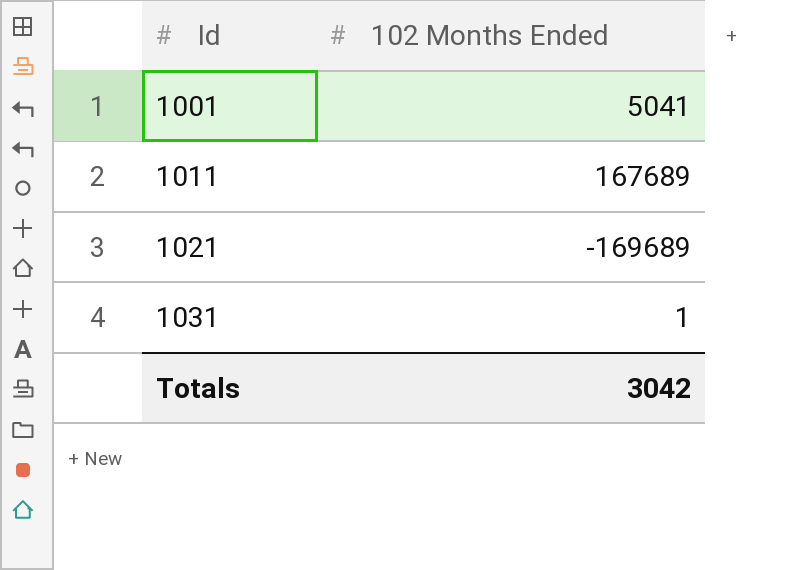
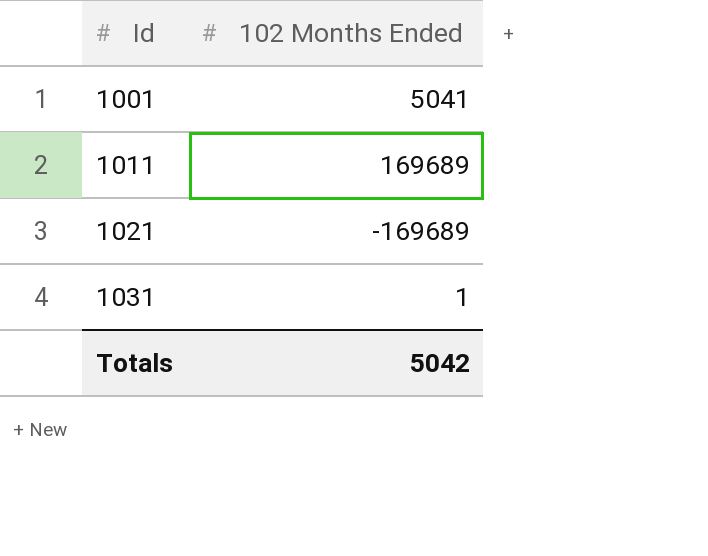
1011 | 102 Months Ended: 167689 -> 169689
Totals | 102 Months Ended: 3042 -> 5042

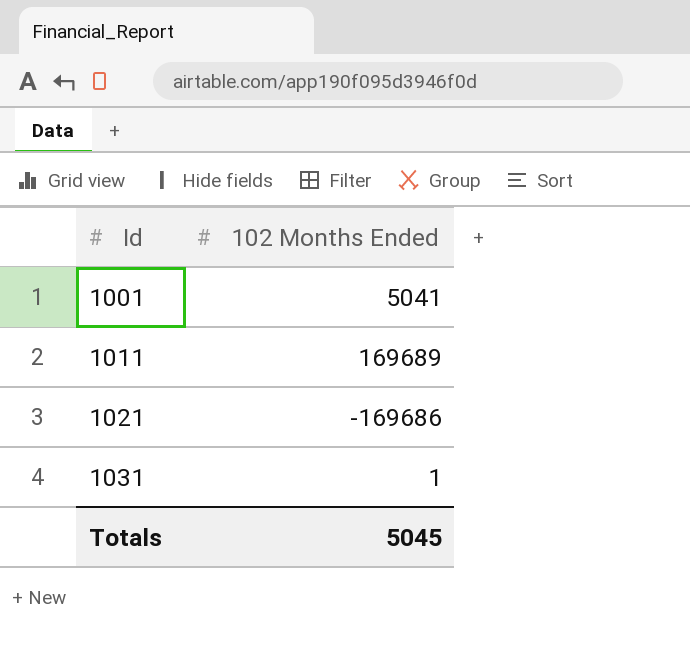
1021 | 102 Months Ended: -169689 -> -169686
Totals | 102 Months Ended: 5042 -> 5045

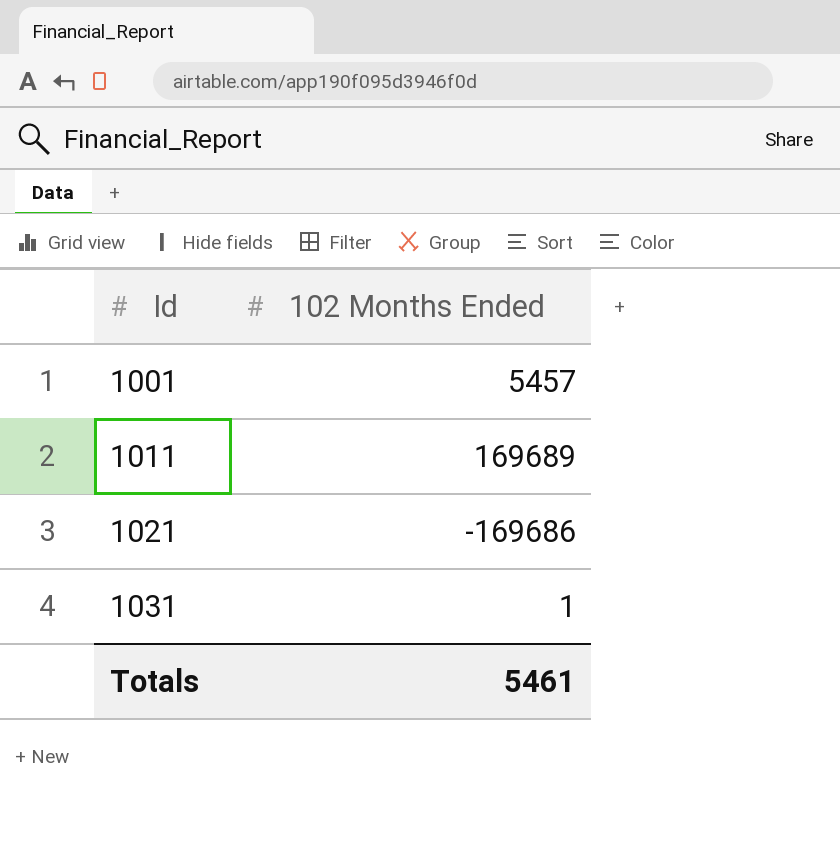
1001 | 102 Months Ended: 5041 -> 5457
Totals | 102 Months Ended: 5045 -> 5461

